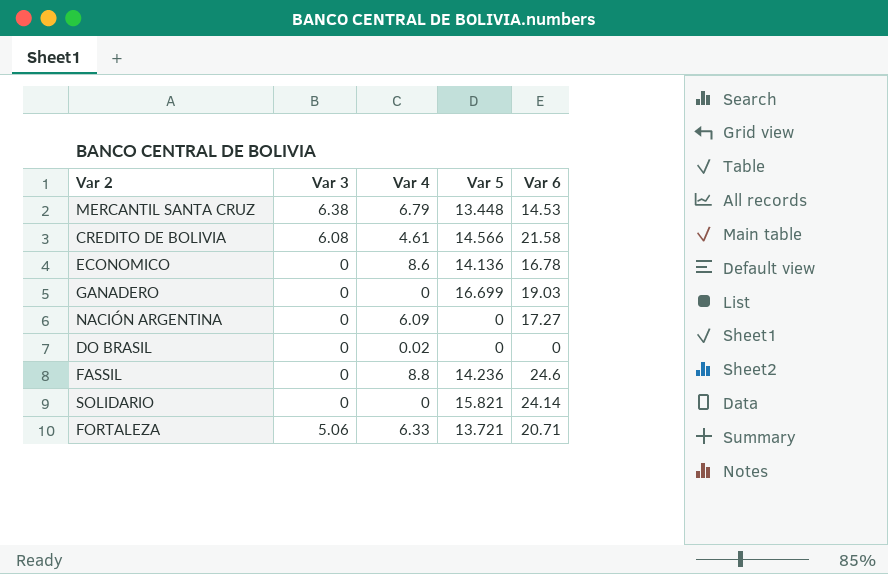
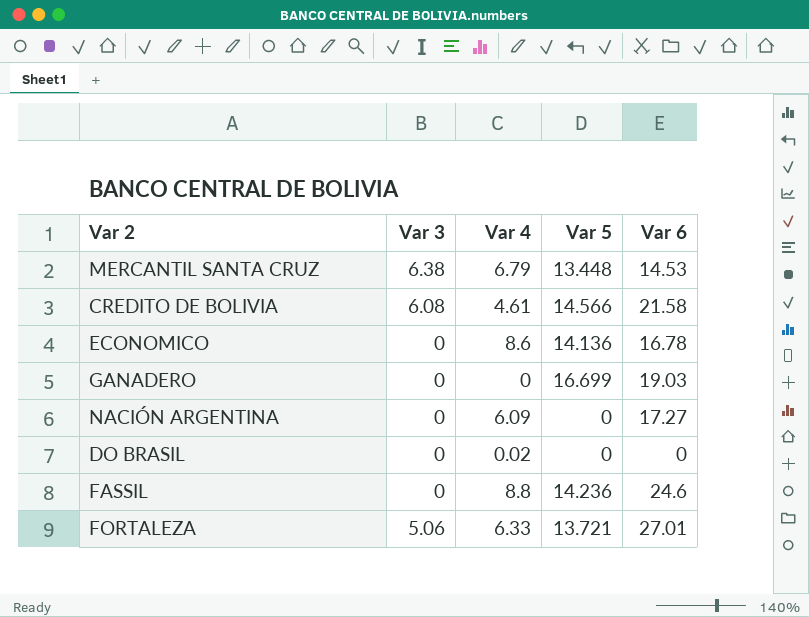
row SOLIDARIO: 0 | 0 | 15.821 | 24.14 -> none
FORTALEZA | Var 6: 20.71 -> 27.01

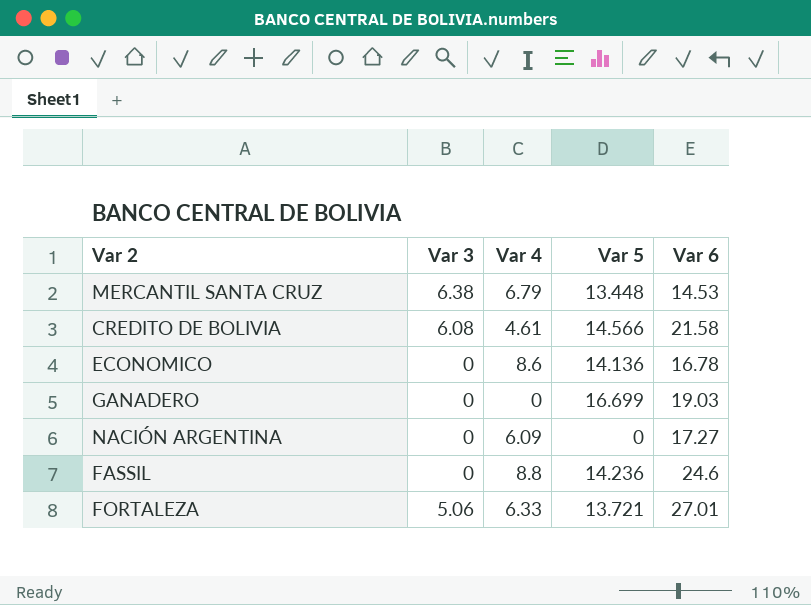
row DO BRASIL: 0 | 0.02 | 0 | 0 -> none

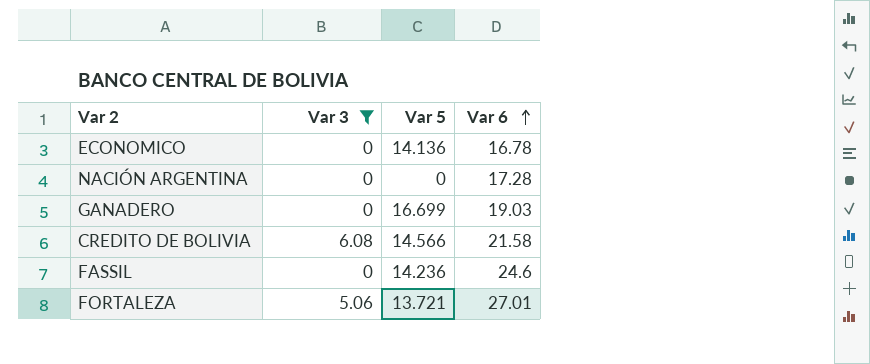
filter: none -> Var 3 != 6.38
row order: none -> Var 6 ascending
column Var 4 | position: 3 -> none
NACIÓN ARGENTINA | Var 6: 17.27 -> 17.28

